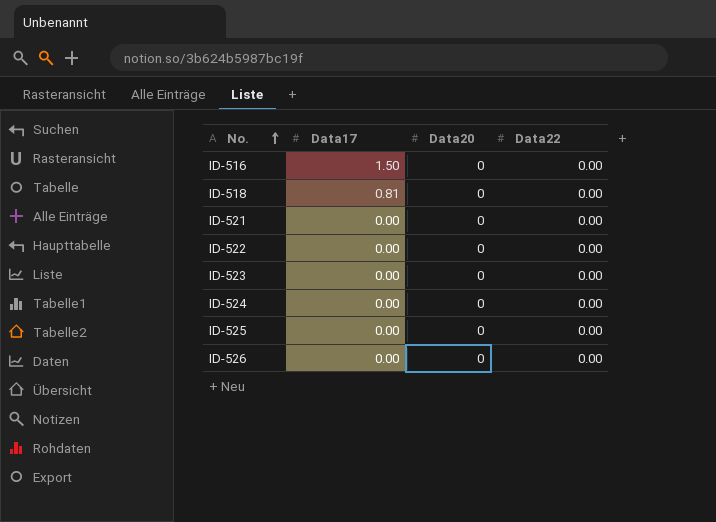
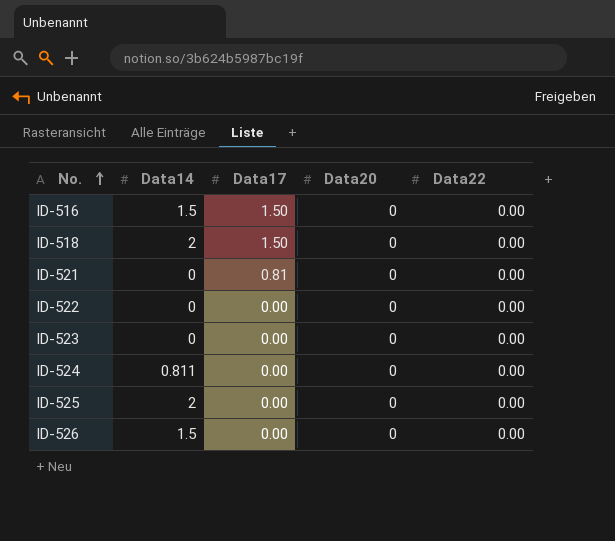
column Data14 | position: none -> 2
ID-518 | Data17: 0.81 -> 1.50
ID-521 | Data17: 0.00 -> 0.81

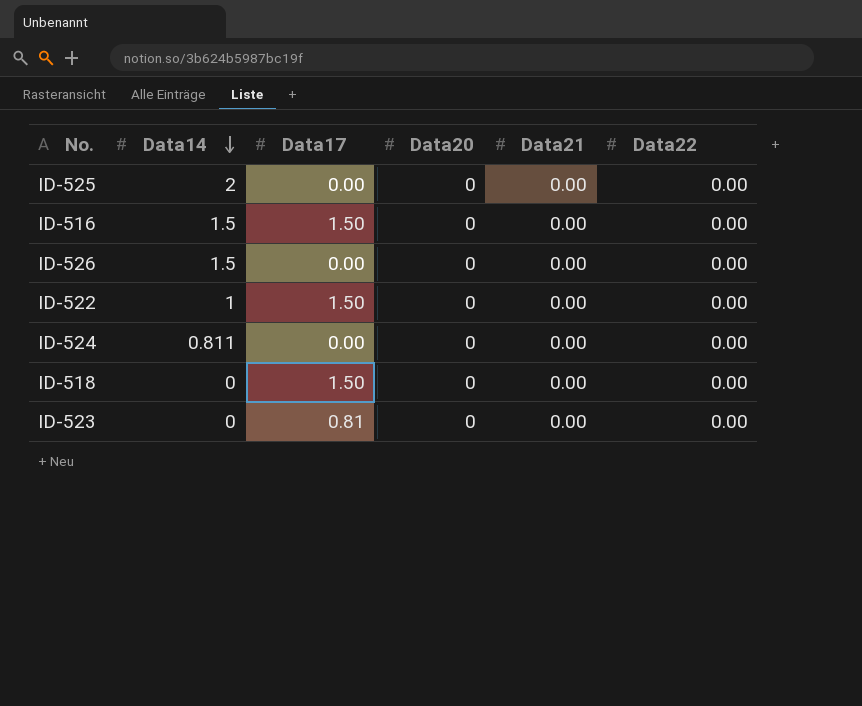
row order: No. ascending -> Data14 descending
column Data21 | position: none -> 5
row ID-521: 0 | 0.81 | 0 | 0.00 -> none
ID-522 | Data14: 0 -> 1
ID-522 | Data17: 0.00 -> 1.50
ID-518 | Data14: 2 -> 0
ID-523 | Data17: 0.00 -> 0.81

